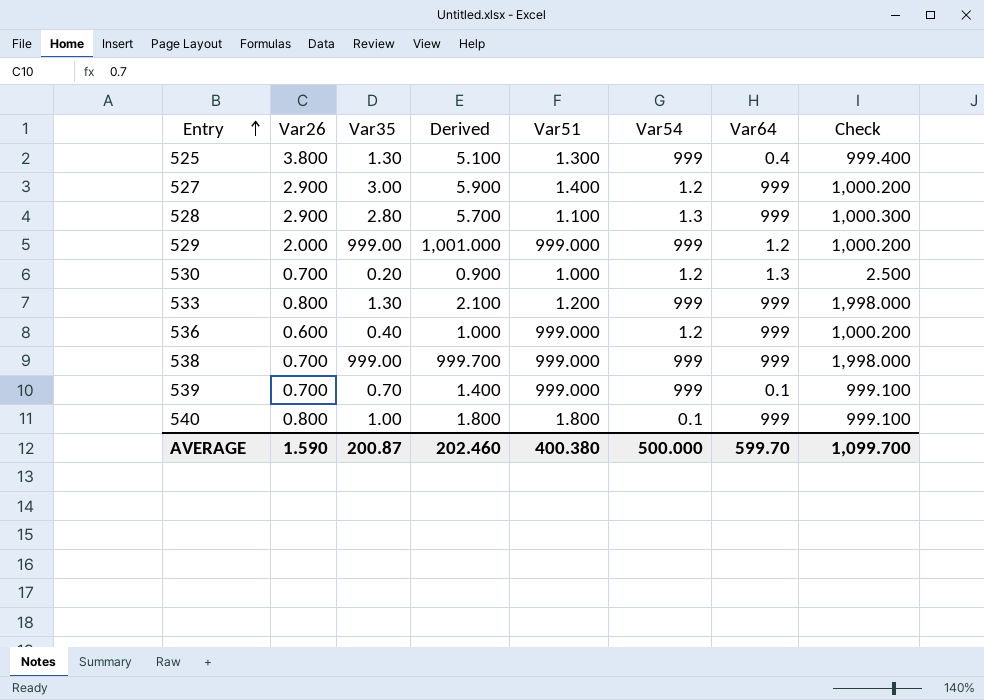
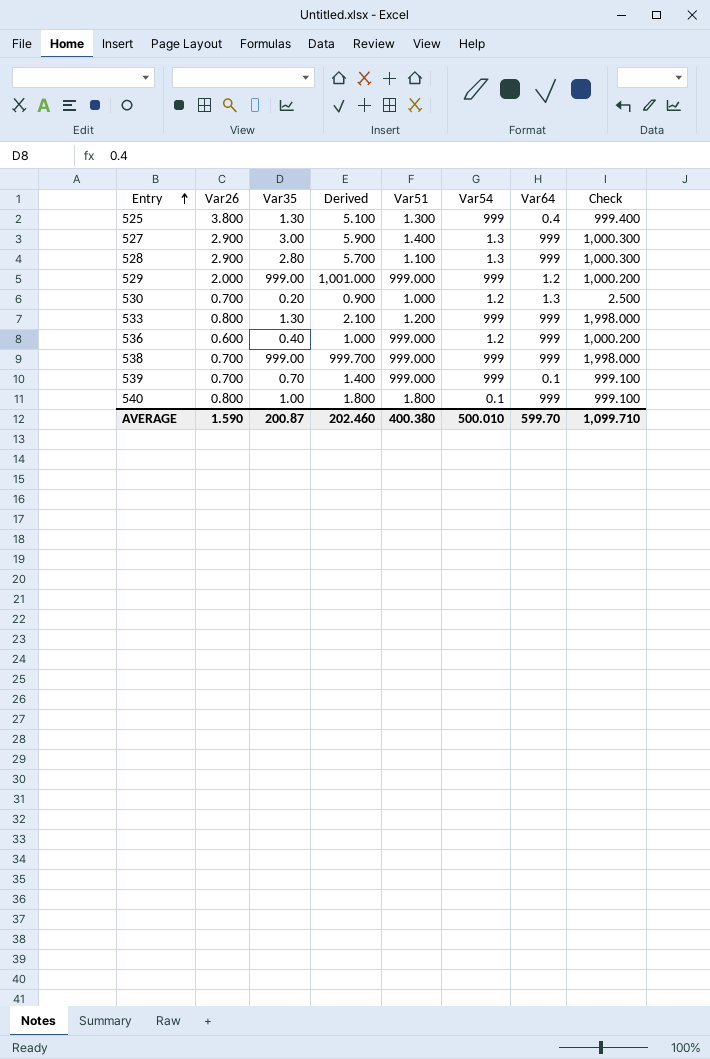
527 | Var54: 1.2 -> 1.3
527 | Check: 1,000.200 -> 1,000.300
AVERAGE | Var54: 500.000 -> 500.010
AVERAGE | Check: 1,099.700 -> 1,099.710

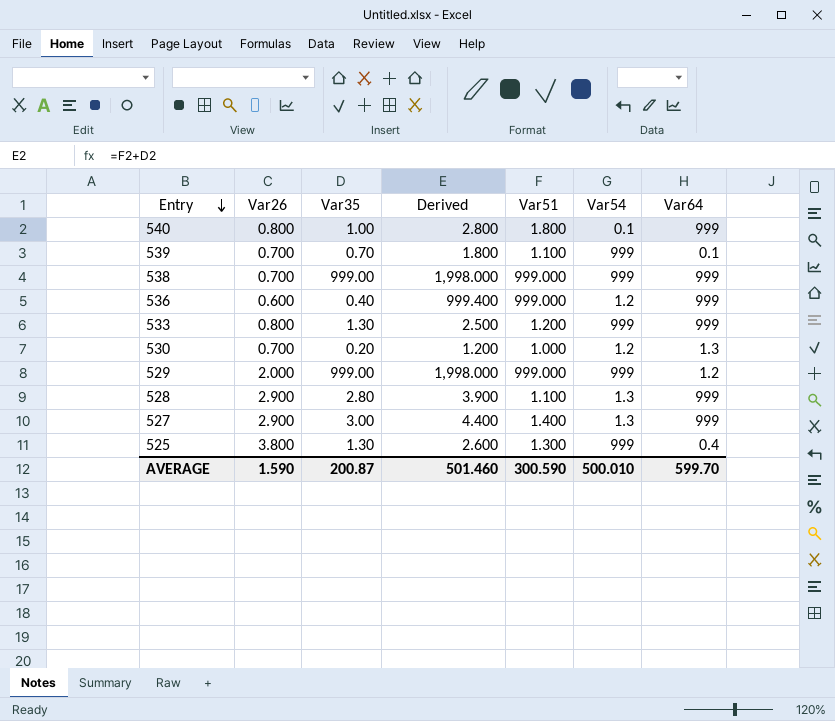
row order: Entry ascending -> Entry descending
column Check | formula: [Var54] + [Var64] -> none
column Derived | formula: [Var26] + [Var35] -> [Var35] + [Var51]
539 | Var51: 999.000 -> 1.100
AVERAGE | Derived: 202.460 -> 501.460
AVERAGE | Var51: 400.380 -> 300.590

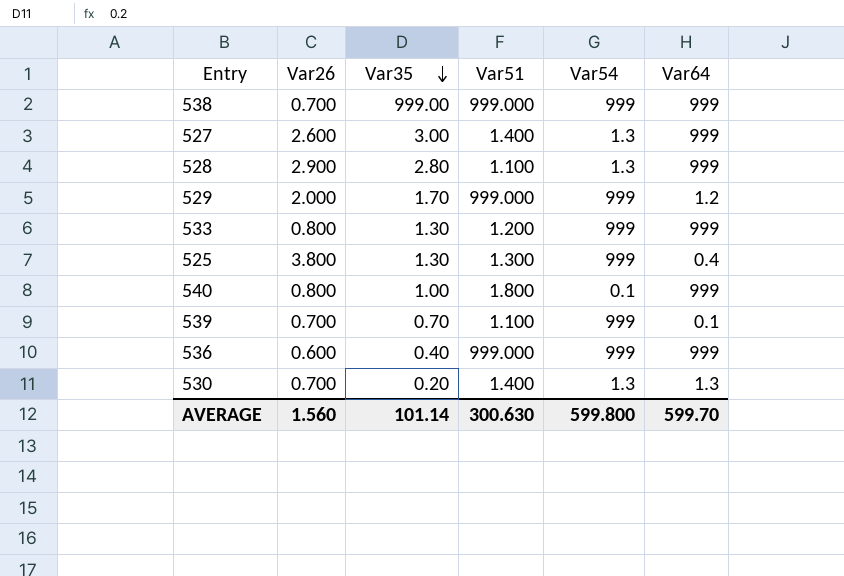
row order: Entry descending -> Var35 descending
column Derived | formula: [Var35] + [Var51] -> none
527 | Var26: 2.900 -> 2.600
529 | Var35: 999.00 -> 1.70
536 | Var54: 1.2 -> 999
530 | Var51: 1.000 -> 1.400
530 | Var54: 1.2 -> 1.3
AVERAGE | Var26: 1.590 -> 1.560
AVERAGE | Var35: 200.87 -> 101.14
AVERAGE | Var51: 300.590 -> 300.630
AVERAGE | Var54: 500.010 -> 599.800

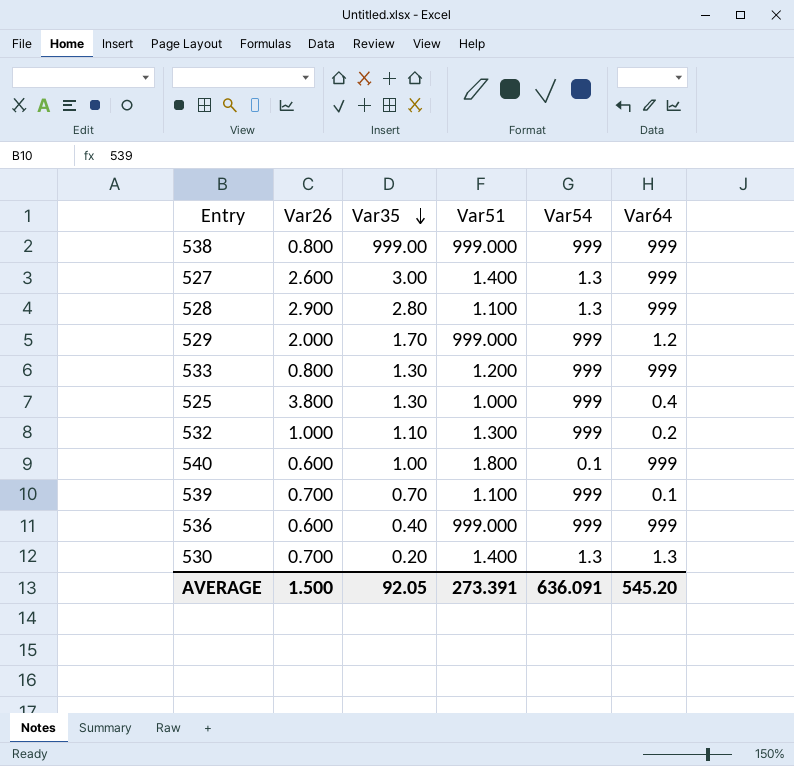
538 | Var26: 0.700 -> 0.800
525 | Var51: 1.300 -> 1.000
row 532: none -> 1.000 | 1.10 | 1.300 | 999 | 0.2
540 | Var26: 0.800 -> 0.600
AVERAGE | Var26: 1.560 -> 1.500
AVERAGE | Var35: 101.14 -> 92.05
AVERAGE | Var51: 300.630 -> 273.391
AVERAGE | Var54: 599.800 -> 636.091
AVERAGE | Var64: 599.70 -> 545.20

